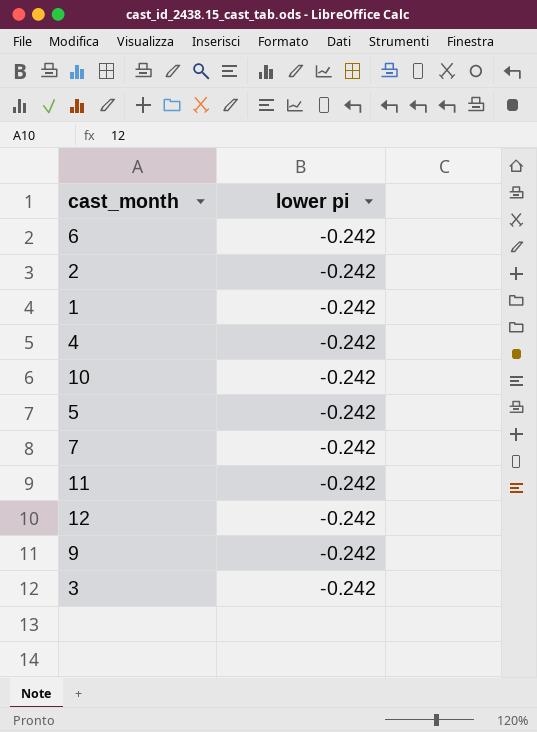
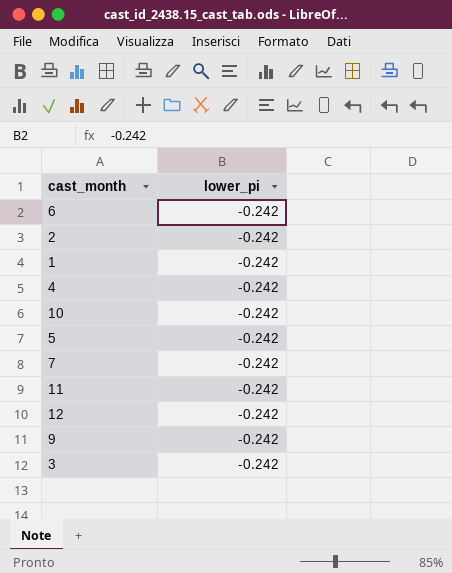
column name: lower pi -> lower_pi

